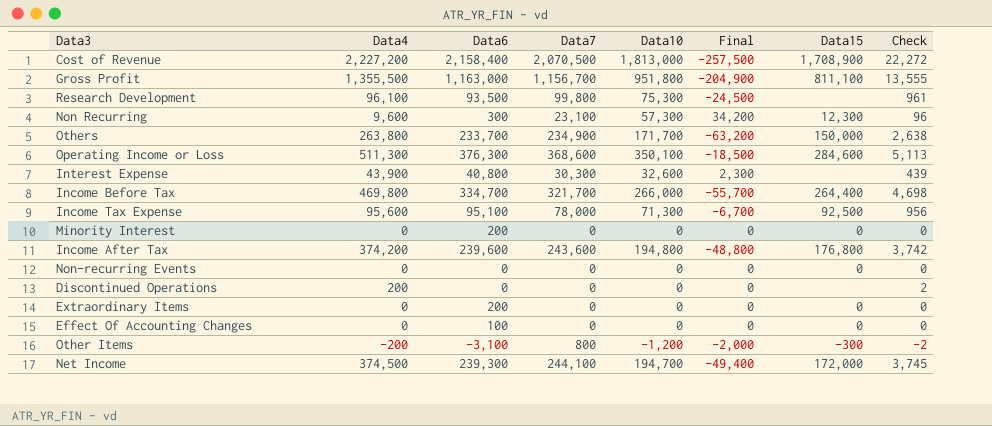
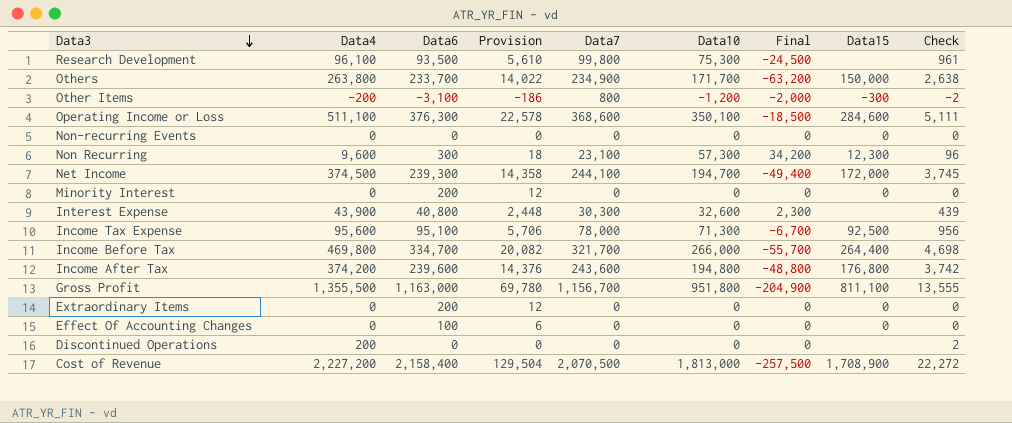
row order: none -> Data3 descending
column Provision | formula: none -> [Data6] * 0.06
Operating Income or Loss | Data4: 511,300 -> 511,100
Operating Income or Loss | Check: 5,113 -> 5,111

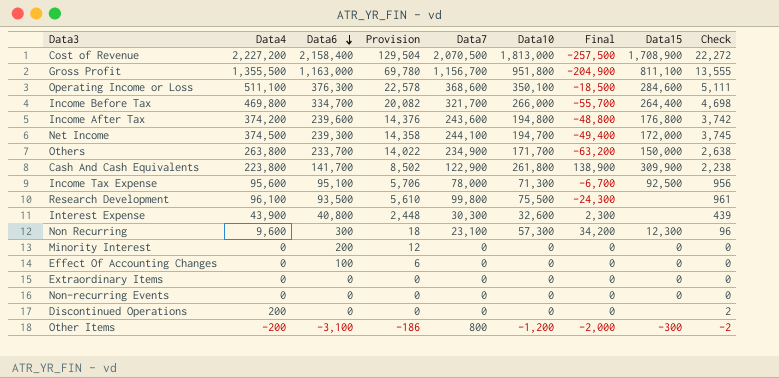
row order: Data3 descending -> Data6 descending
row Cash And Cash Equivalents: none -> 223,800 | 141,700 | 8,502 | 122,900 | 261,800 | 138,900 | 309,900 | 2,238
Research Development | Data10: 75,300 -> 75,500
Research Development | Final: -24,500 -> -24,300
Extraordinary Items | Data6: 200 -> 0
Extraordinary Items | Provision: 12 -> 0

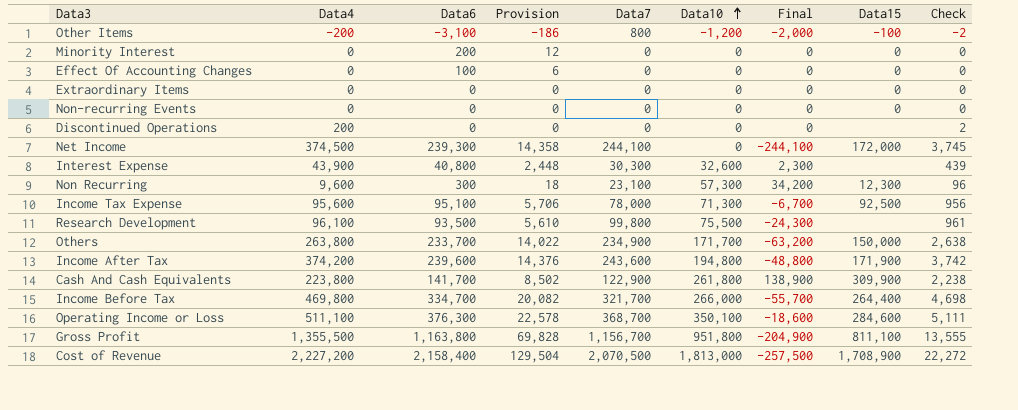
row order: Data6 descending -> Data10 ascending
Other Items | Data15: -300 -> -100
Net Income | Data10: 194,700 -> 0
Net Income | Final: -49,400 -> -244,100
Income After Tax | Data15: 176,800 -> 171,900
Operating Income or Loss | Data7: 368,600 -> 368,700
Operating Income or Loss | Final: -18,500 -> -18,600
Gross Profit | Data6: 1,163,000 -> 1,163,800
Gross Profit | Provision: 69,780 -> 69,828

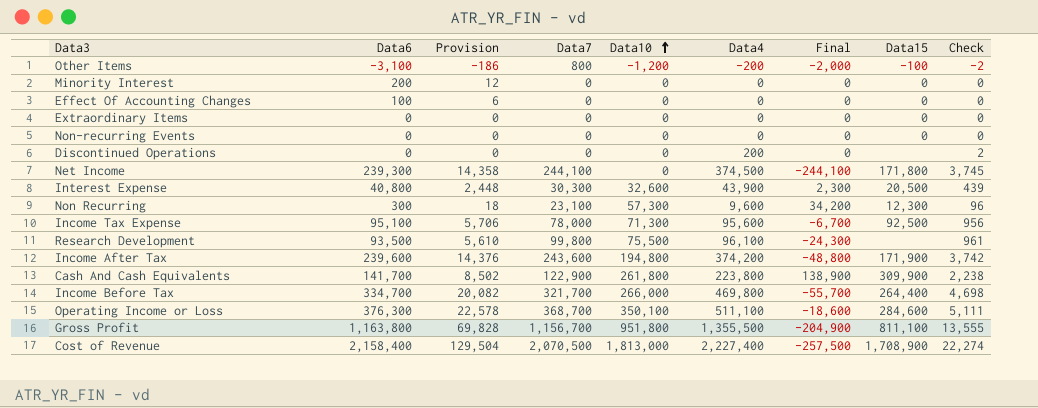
column Data4 | position: 2 -> 6
row Others: 263,800 | 233,700 | 14,022 | 234,900 | 171,700 | -63,200 | 150,000 | 2,638 -> none
Net Income | Data15: 172,000 -> 171,800
Interest Expense | Data15: none -> 20,500
Cost of Revenue | Data4: 2,227,200 -> 2,227,400
Cost of Revenue | Check: 22,272 -> 22,274

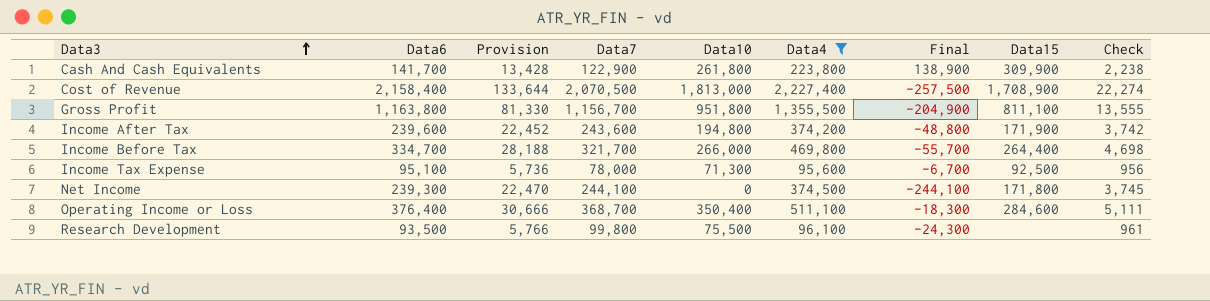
filter: none -> Data4 >= 95,600
row order: Data10 ascending -> Data3 ascending
column Provision | formula: [Data6] * 0.06 -> [Data4] * 0.06
Operating Income or Loss | Data6: 376,300 -> 376,400
Operating Income or Loss | Data10: 350,100 -> 350,400
Operating Income or Loss | Final: -18,600 -> -18,300

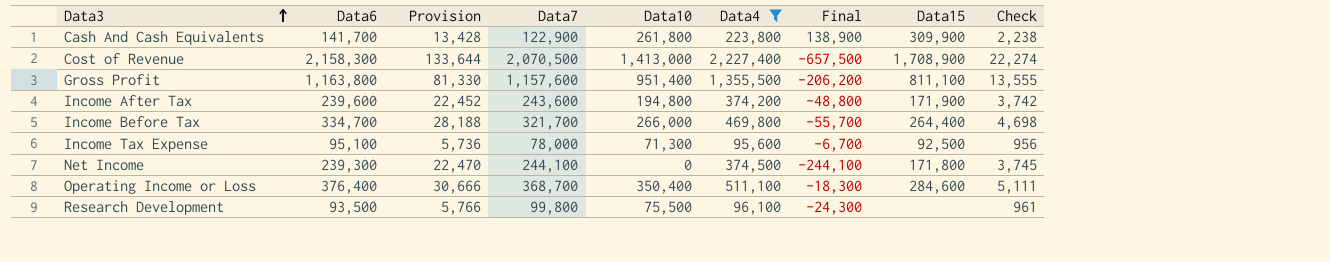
Cost of Revenue | Data6: 2,158,400 -> 2,158,300
Cost of Revenue | Data10: 1,813,000 -> 1,413,000
Cost of Revenue | Final: -257,500 -> -657,500
Gross Profit | Data7: 1,156,700 -> 1,157,600
Gross Profit | Data10: 951,800 -> 951,400
Gross Profit | Final: -204,900 -> -206,200

